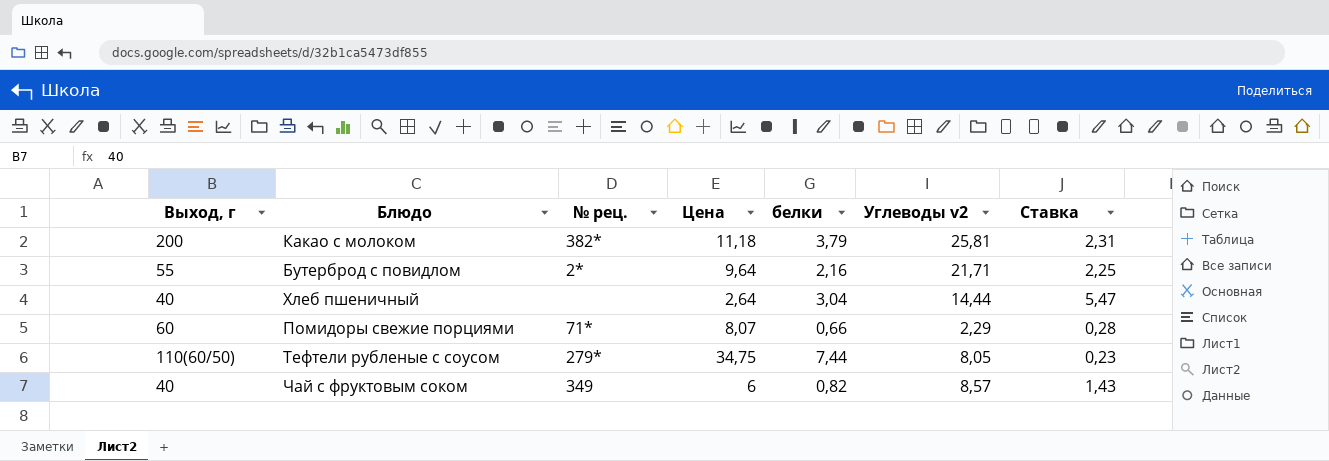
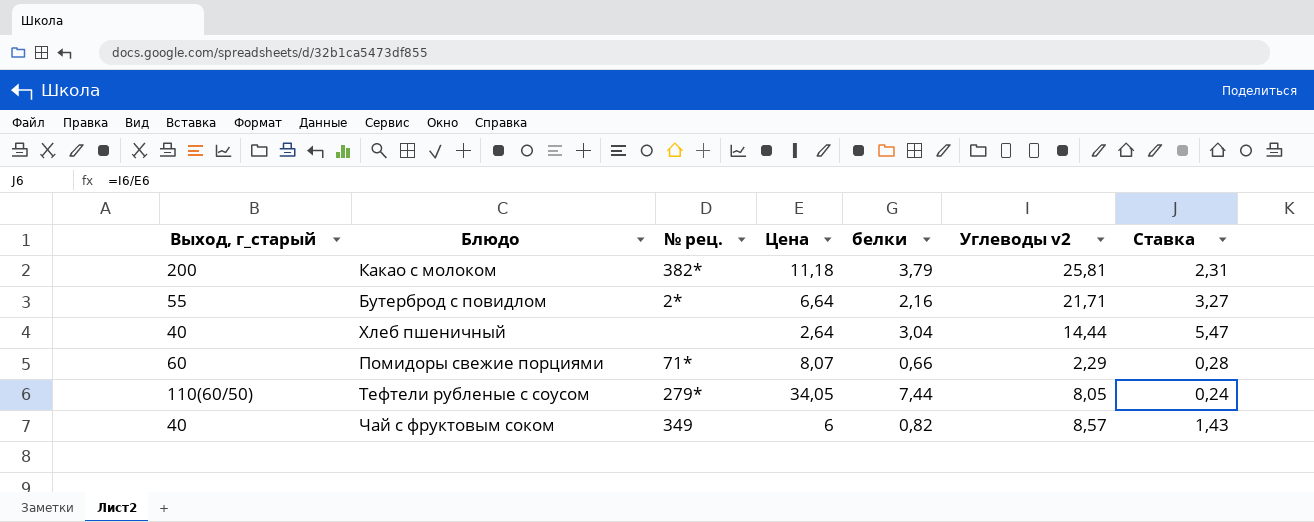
column name: Выход, г -> Выход, г_старый
Бутерброд с повидлом | Цена: 9,64 -> 6,64
Бутерброд с повидлом | Ставка: 2,25 -> 3,27
Тефтели рубленые с соусом | Цена: 34,75 -> 34,05
Тефтели рубленые с соусом | Ставка: 0,23 -> 0,24

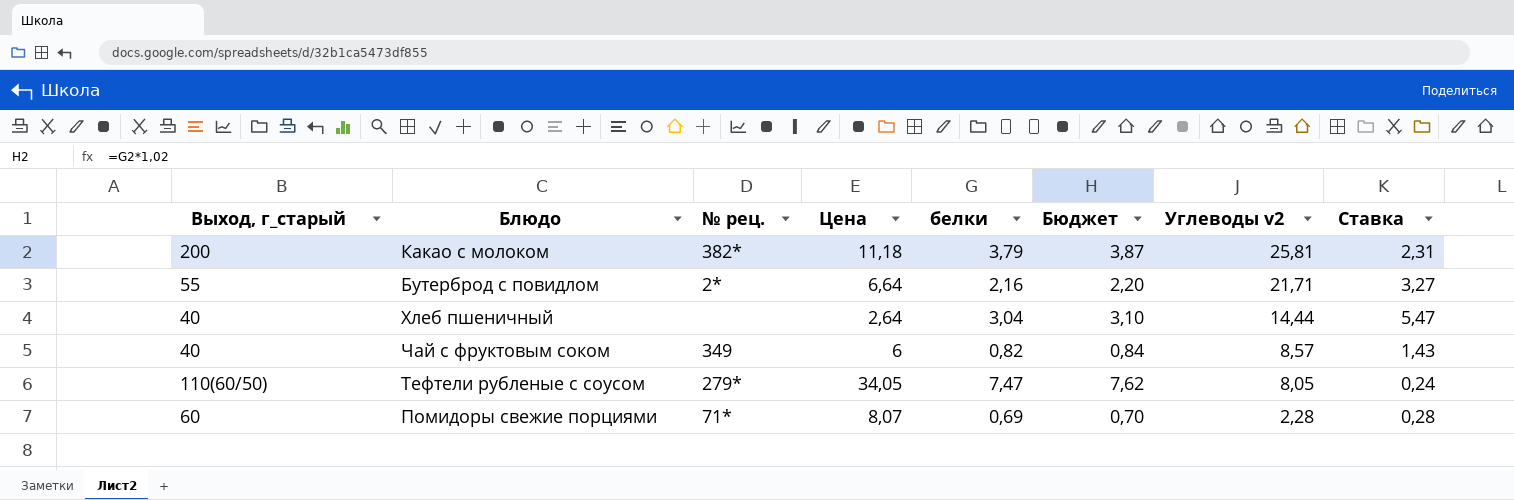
row order: none -> Углеводы v2 descending
column Бюджет | formula: none -> [белки] * 1,02
Тефтели рубленые с соусом | белки: 7,44 -> 7,47
Помидоры свежие порциями | белки: 0,66 -> 0,69
Помидоры свежие порциями | Углеводы v2: 2,29 -> 2,28

